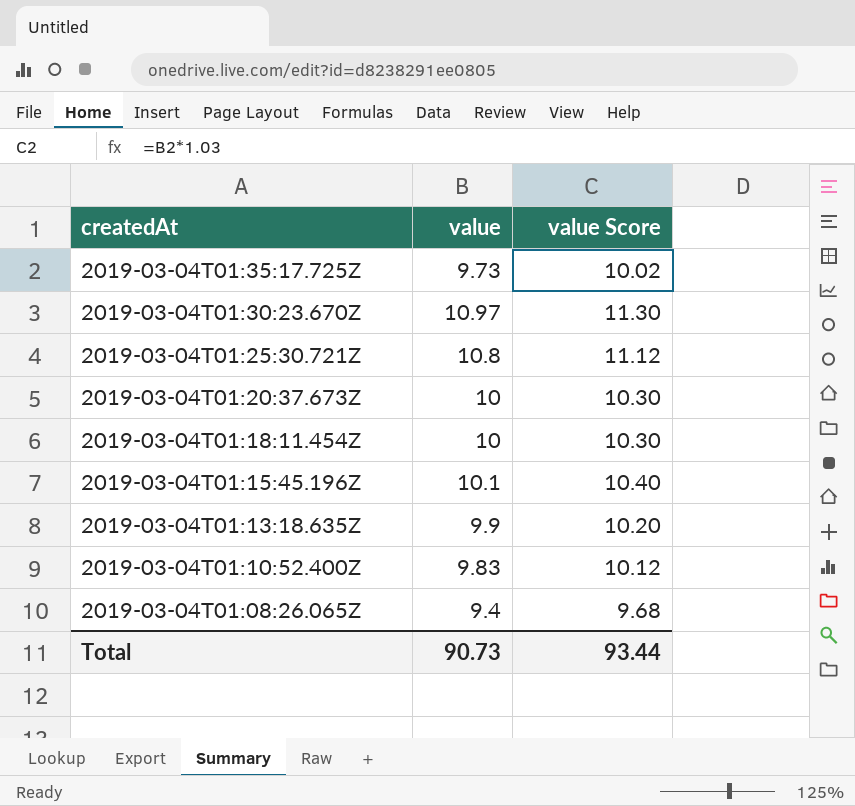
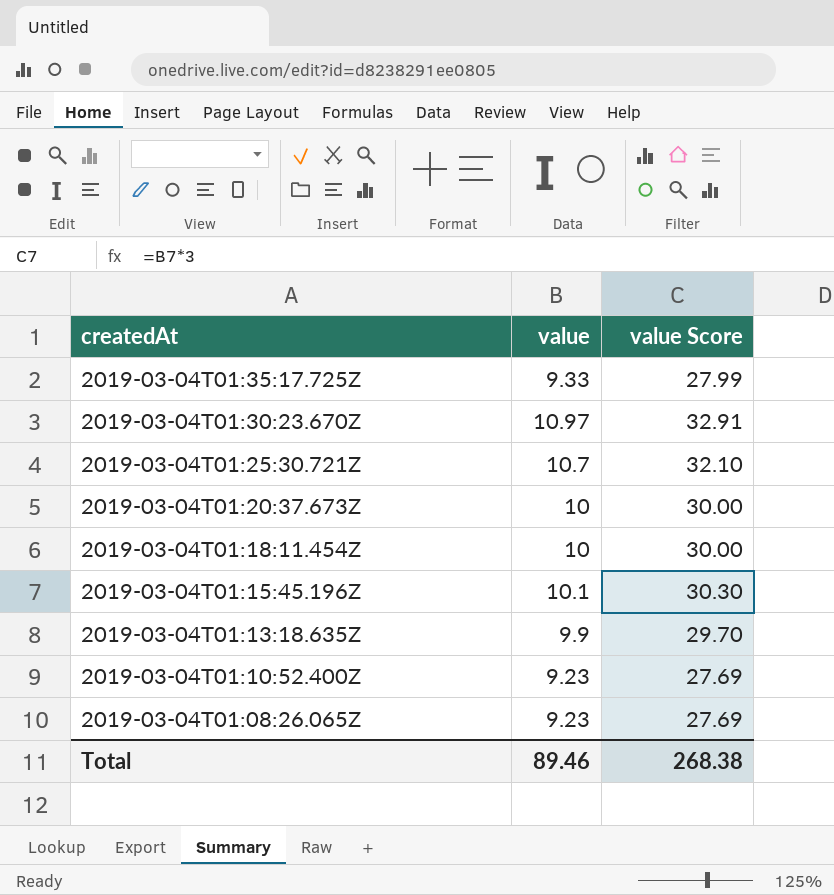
column value Score | formula: [value] * 1.03 -> [value] * 3
2019-03-04T01:35:17.725Z | value: 9.73 -> 9.33
2019-03-04T01:25:30.721Z | value: 10.8 -> 10.7
2019-03-04T01:10:52.400Z | value: 9.83 -> 9.23
2019-03-04T01:08:26.065Z | value: 9.4 -> 9.23
Total | value: 90.73 -> 89.46
Total | value Score: 93.44 -> 268.38

